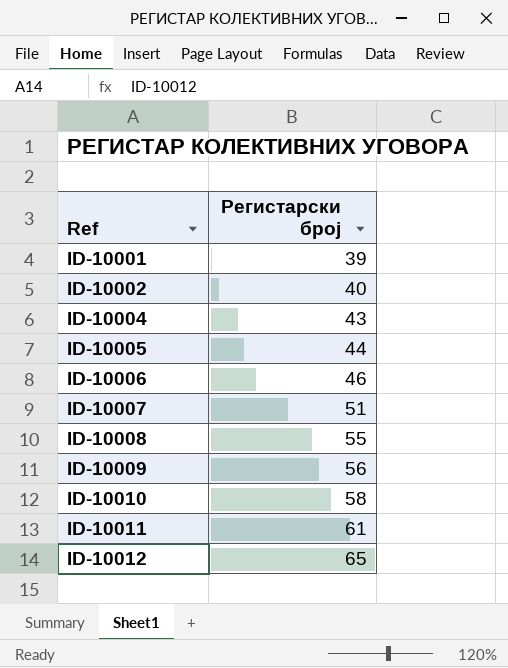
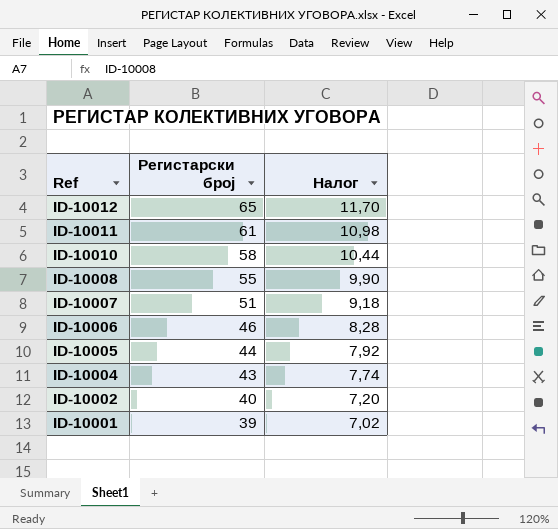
row order: Ref ascending -> Ref descending
column Налог | formula: none -> [Регистарски број] * 0,18
row ID-10009: 56 -> none

